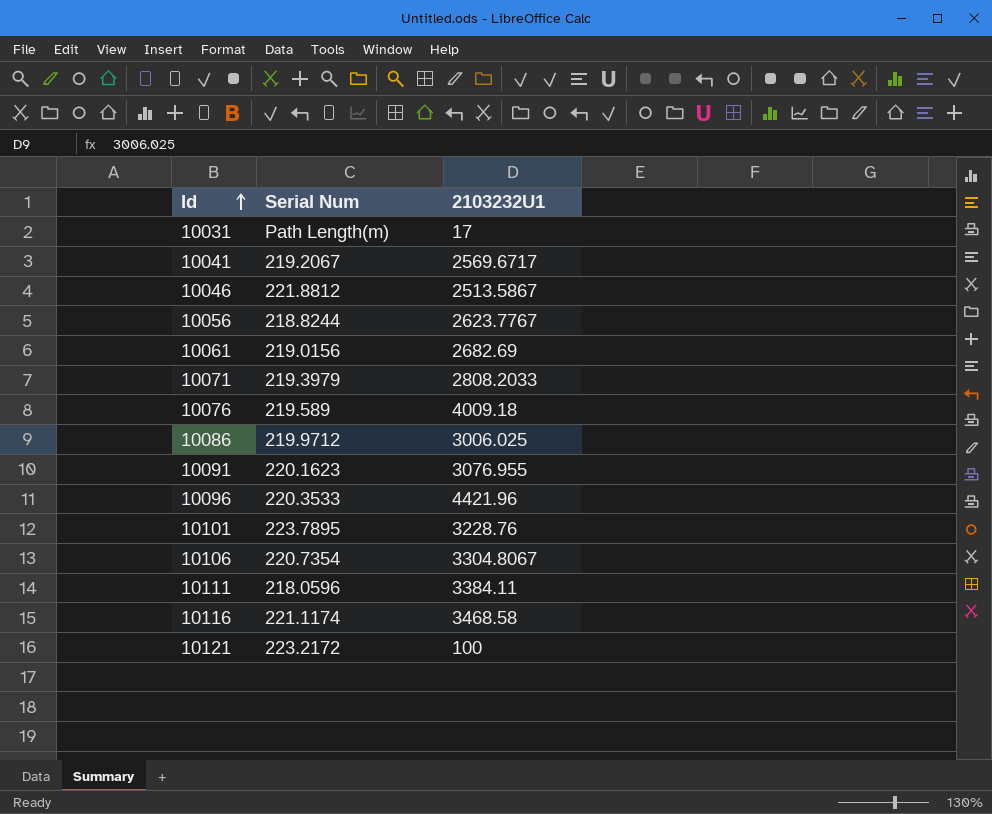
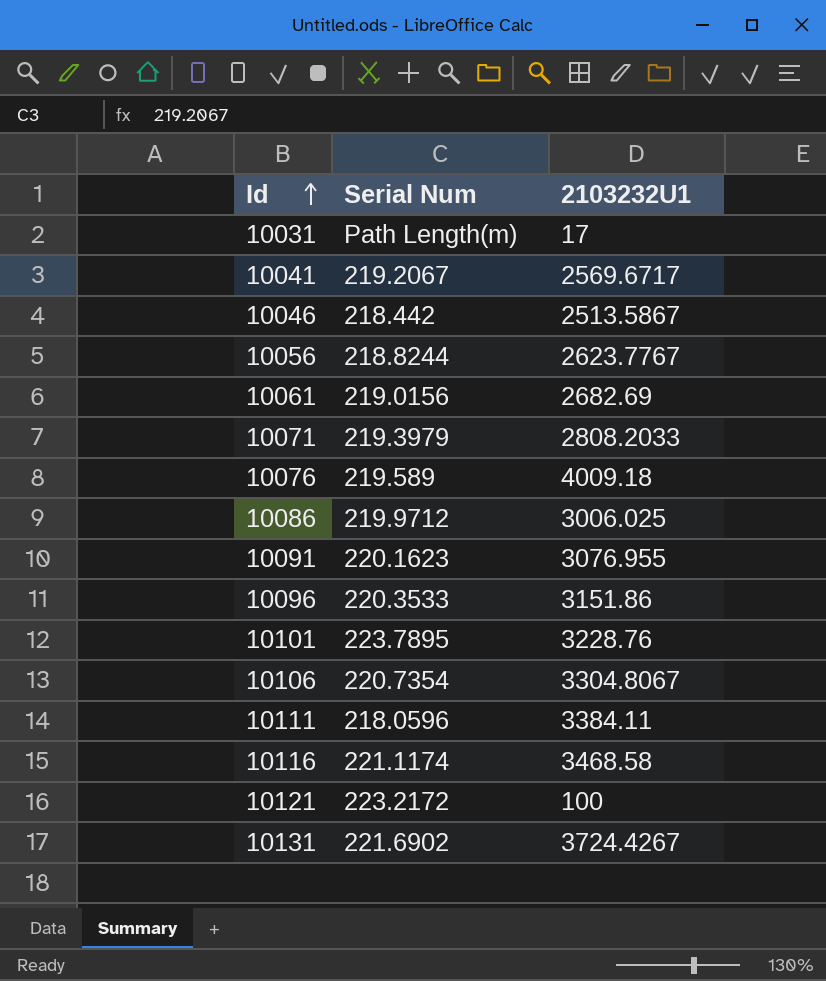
10046 | Serial Num: 221.8812 -> 218.442
10096 | 2103232U1: 4421.96 -> 3151.86
row 10131: none -> 221.6902 | 3724.4267

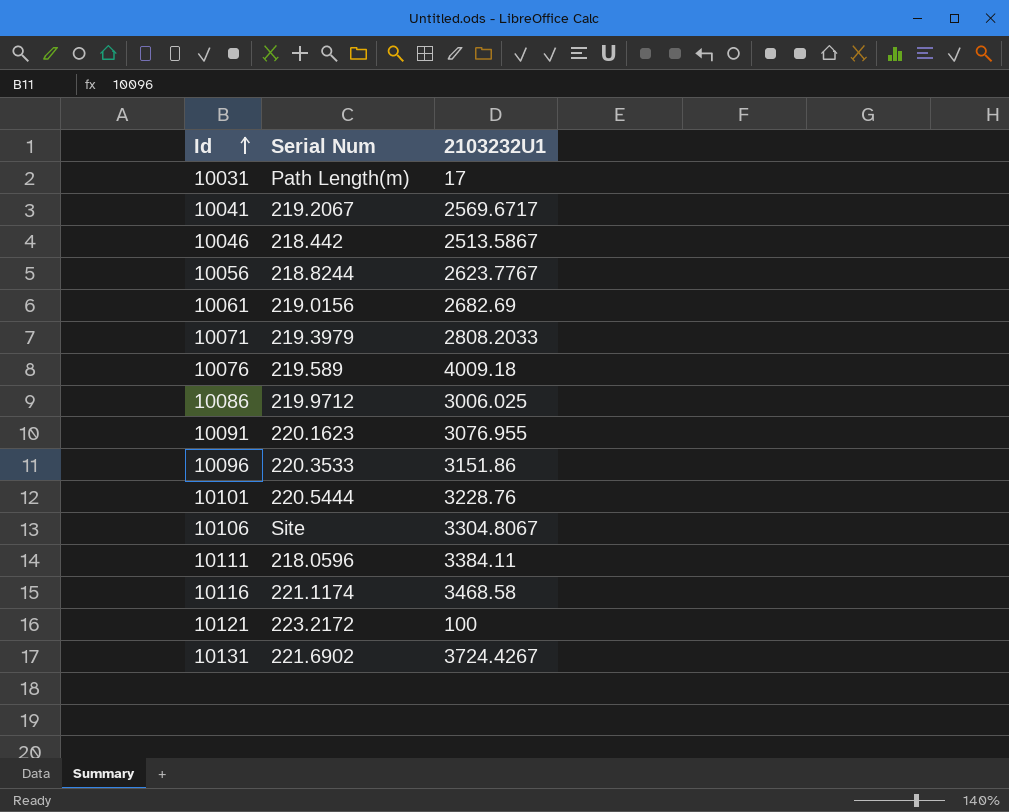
10101 | Serial Num: 223.7895 -> 220.5444
10106 | Serial Num: 220.7354 -> Site

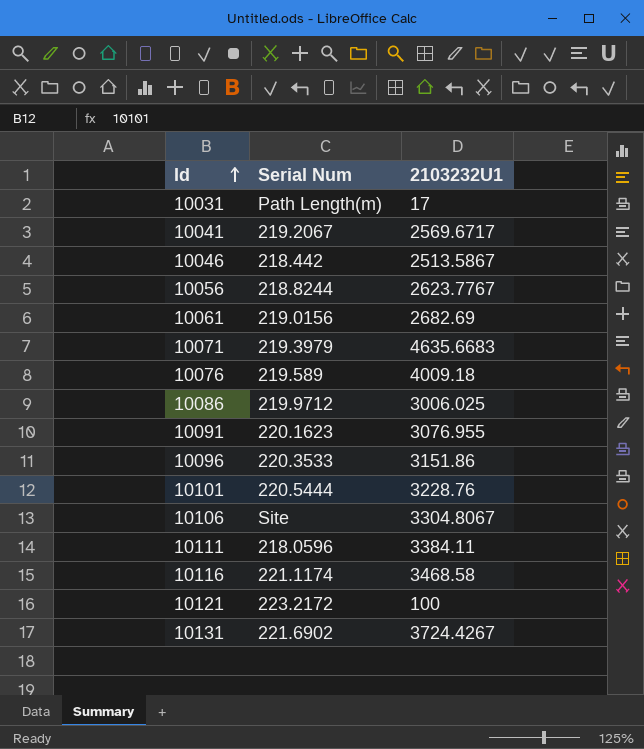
10071 | 2103232U1: 2808.2033 -> 4635.6683

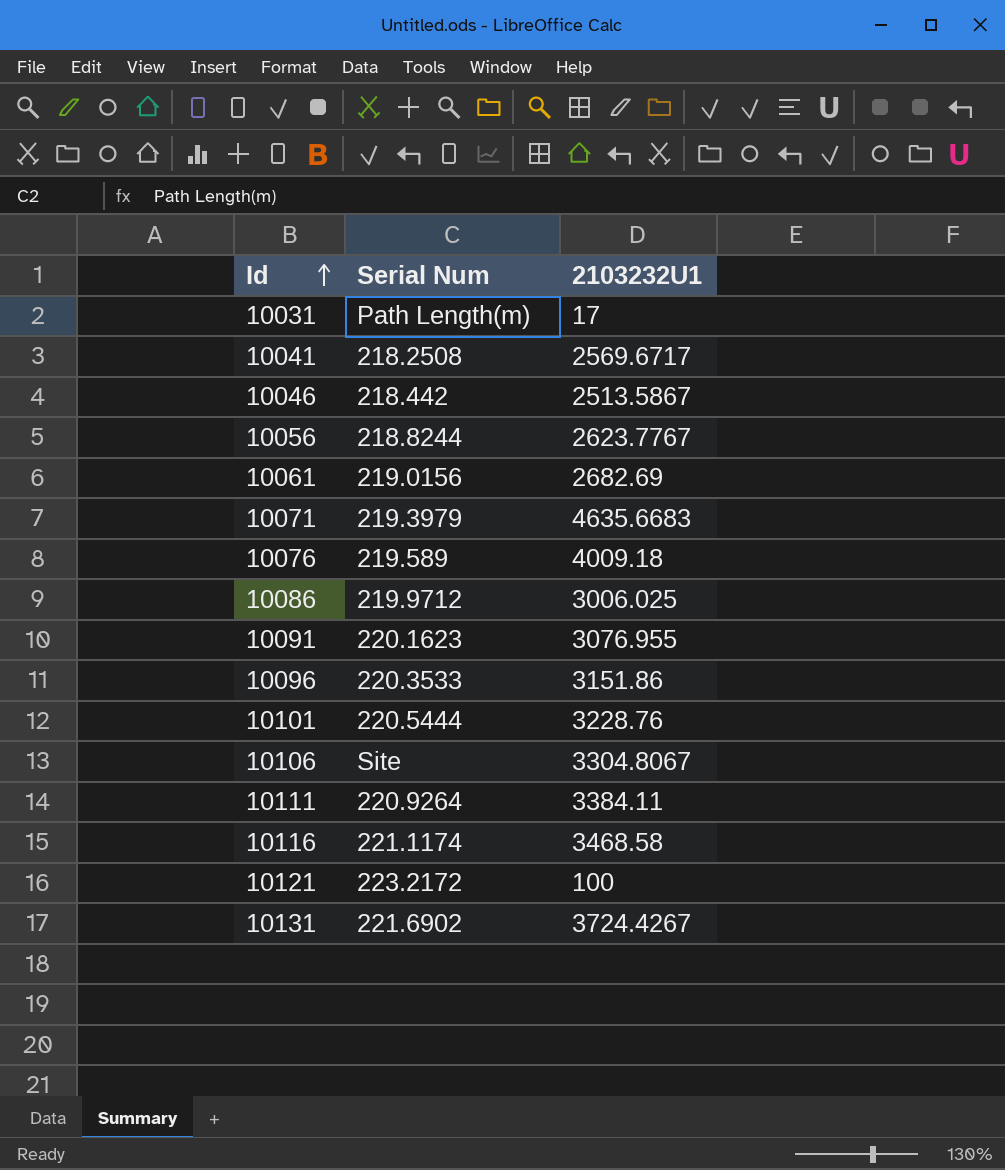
10041 | Serial Num: 219.2067 -> 218.2508
10111 | Serial Num: 218.0596 -> 220.9264

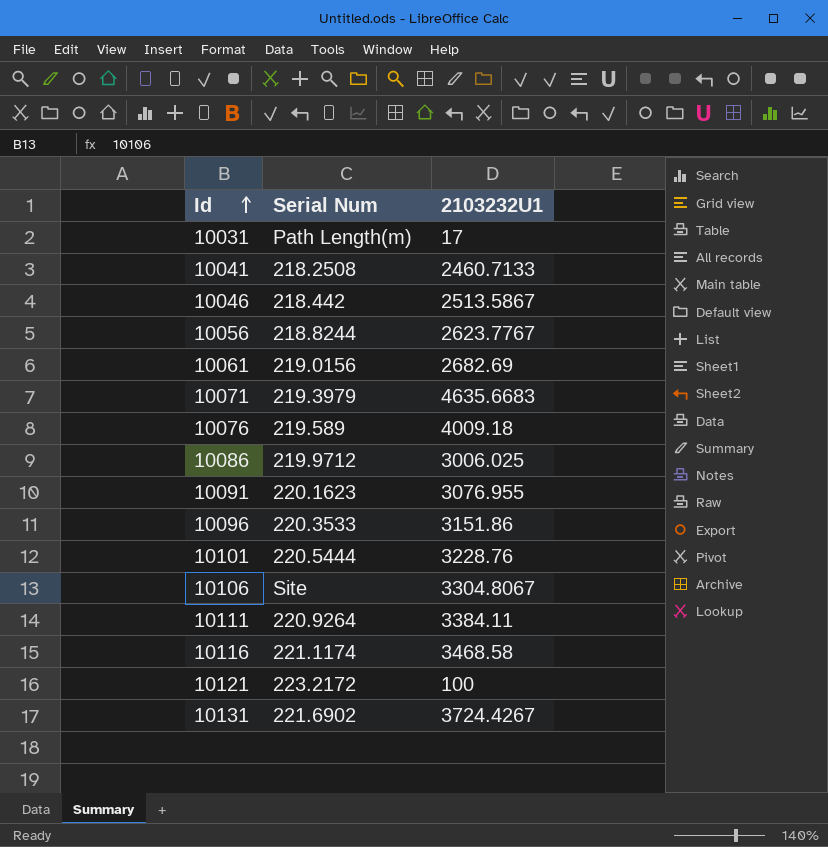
10041 | 2103232U1: 2569.6717 -> 2460.7133

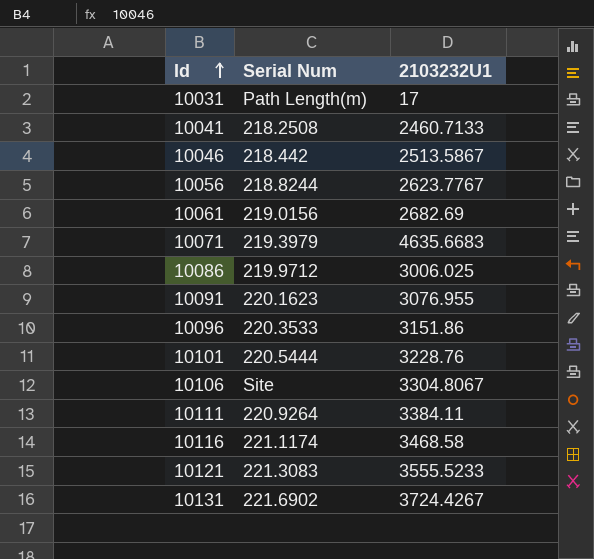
row 10076: 219.589 | 4009.18 -> none
10121 | Serial Num: 223.2172 -> 221.3083
10121 | 2103232U1: 100 -> 3555.5233

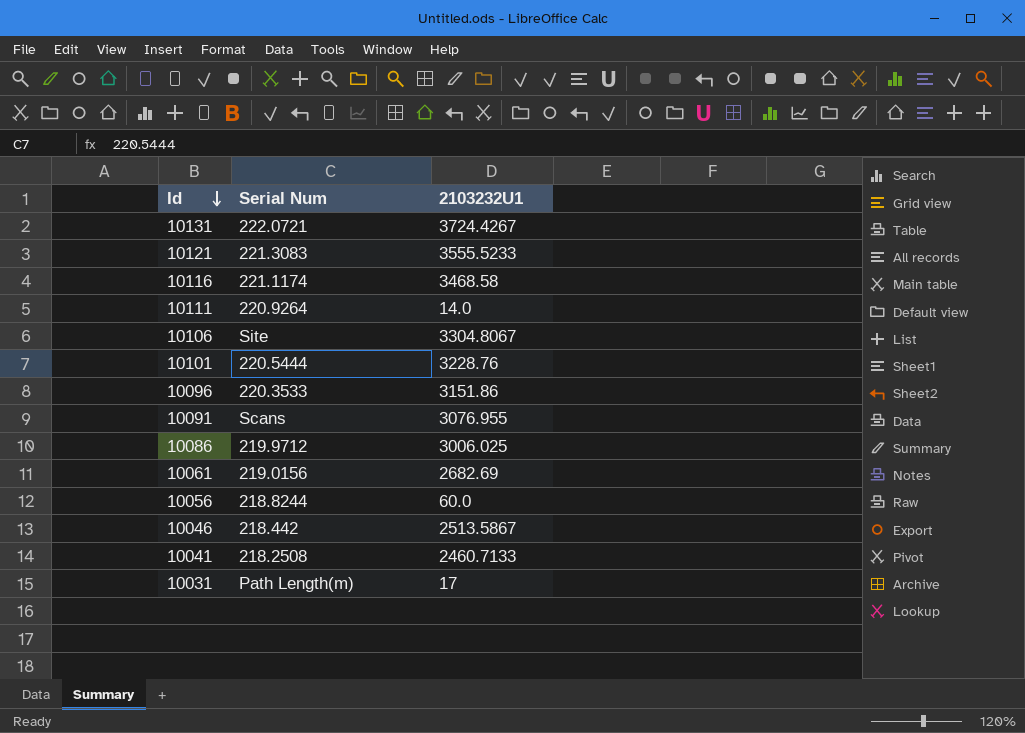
row order: Id ascending -> Id descending
row 10071: 219.3979 | 4635.6683 -> none
10131 | Serial Num: 221.6902 -> 222.0721
10111 | 2103232U1: 3384.11 -> 14.0
10091 | Serial Num: 220.1623 -> Scans
10056 | 2103232U1: 2623.7767 -> 60.0

